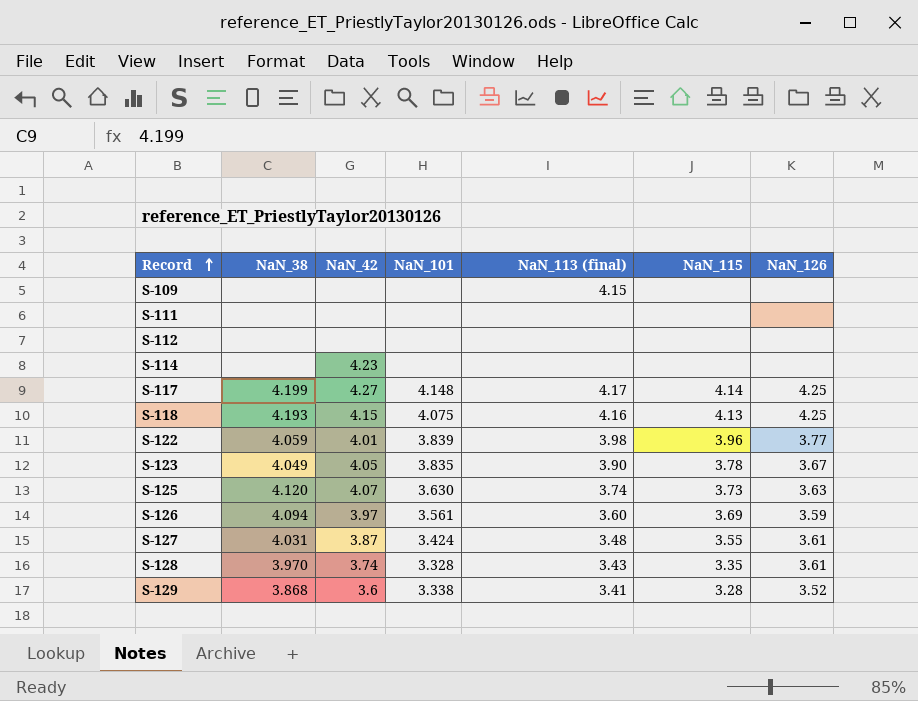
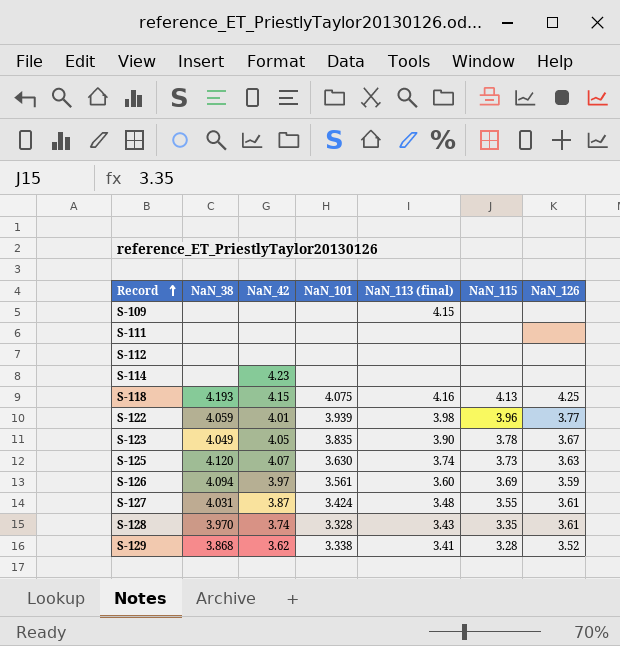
row S-117: 4.199 | 4.27 | 4.148 | 4.17 | 4.14 | 4.25 -> none
S-122 | NaN_101: 3.839 -> 3.939
S-129 | NaN_42: 3.6 -> 3.62

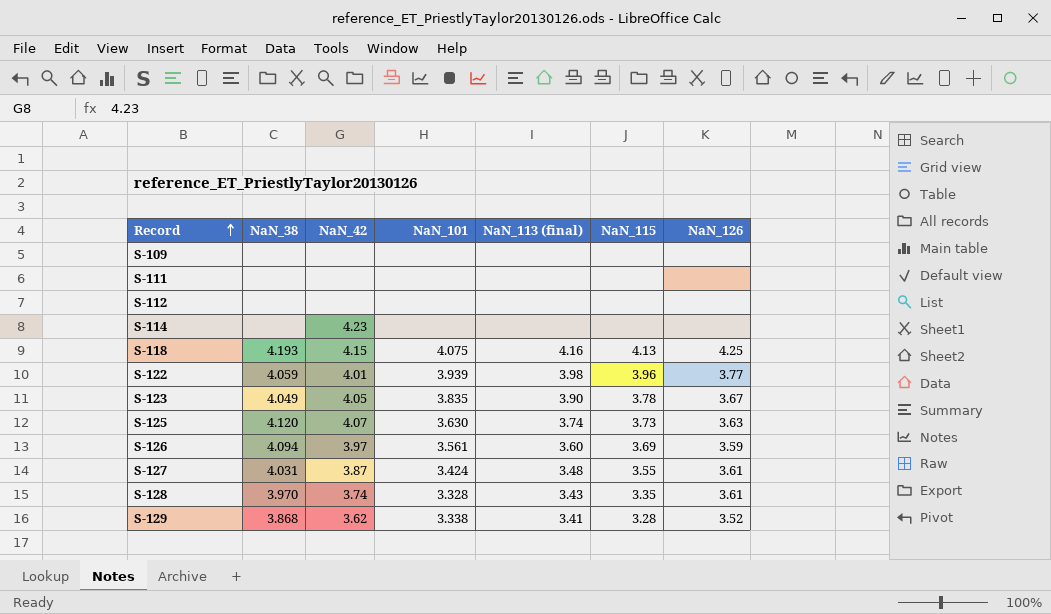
S-109 | NaN_113 (final): 4.15 -> none

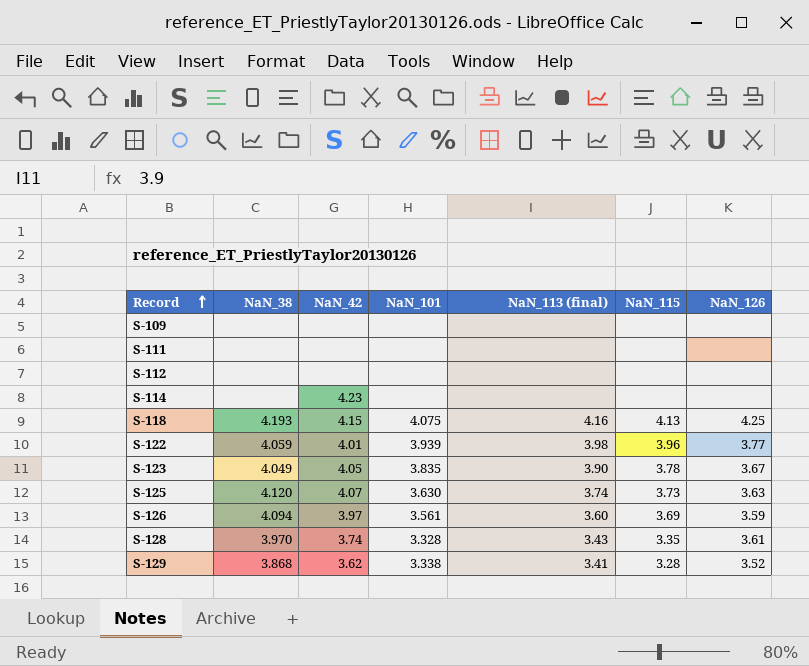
row S-127: 4.031 | 3.87 | 3.424 | 3.48 | 3.55 | 3.61 -> none

